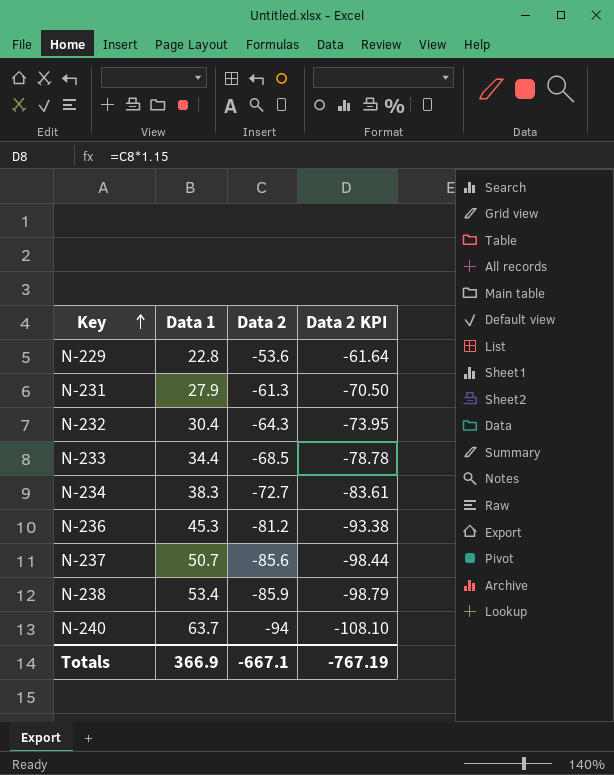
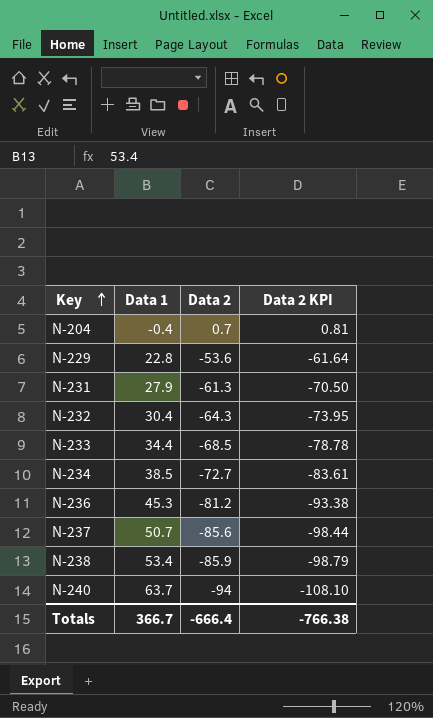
row N-204: none -> -0.4 | 0.7 | 0.81
N-234 | Data 1: 38.3 -> 38.5
Totals | Data 1: 366.9 -> 366.7
Totals | Data 2: -667.1 -> -666.4
Totals | Data 2 KPI: -767.19 -> -766.38

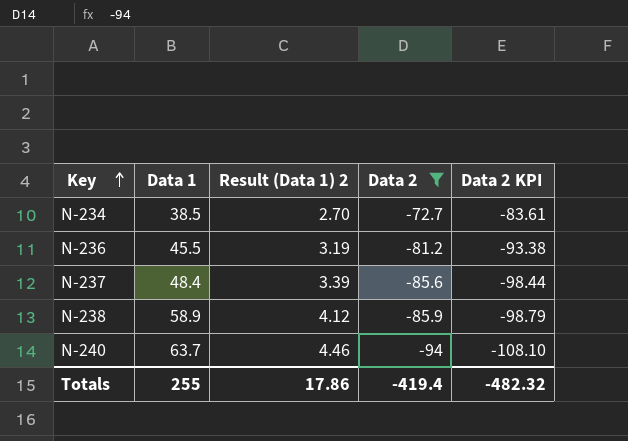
filter: none -> Data 2 <= -72.7
column Result (Data 1) 2 | formula: none -> [Data 1] * 0.07
N-236 | Data 1: 45.3 -> 45.5
N-237 | Data 1: 50.7 -> 48.4
N-238 | Data 1: 53.4 -> 58.9
Totals | Data 1: 366.7 -> 255
Totals | Data 2: -666.4 -> -419.4
Totals | Data 2 KPI: -766.38 -> -482.32

